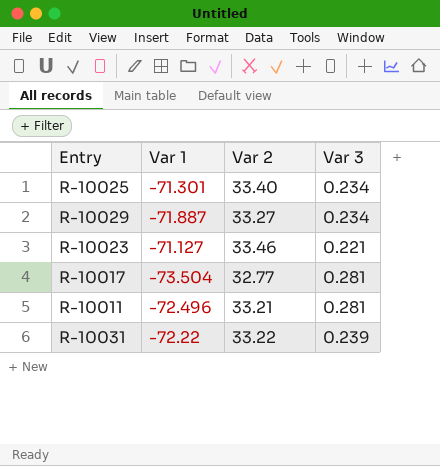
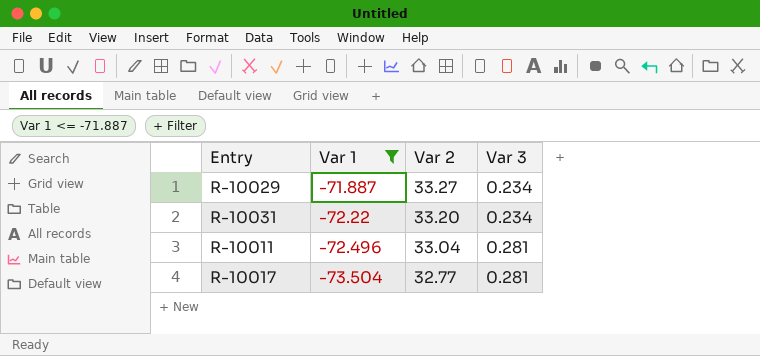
filter: none -> Var 1 <= -71.887
row order: none -> Var 1 descending
R-10031 | Var 2: 33.22 -> 33.20
R-10031 | Var 3: 0.239 -> 0.234
R-10011 | Var 2: 33.21 -> 33.04

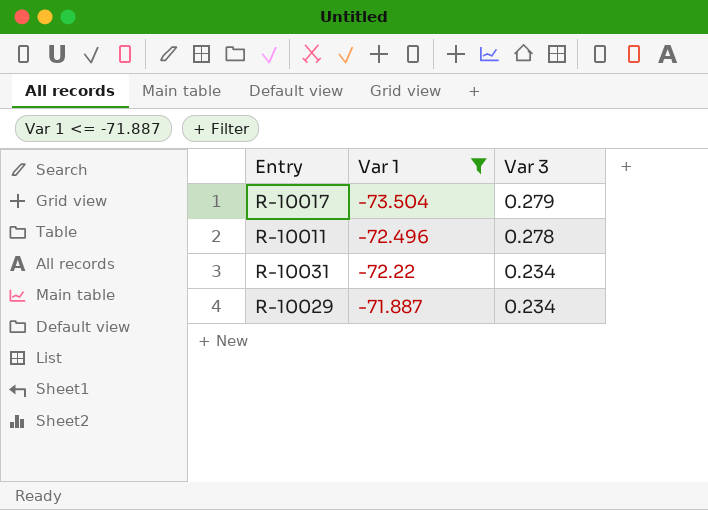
row order: Var 1 descending -> Var 1 ascending
column Var 2 | position: 3 -> none
R-10017 | Var 3: 0.281 -> 0.279
R-10011 | Var 3: 0.281 -> 0.278

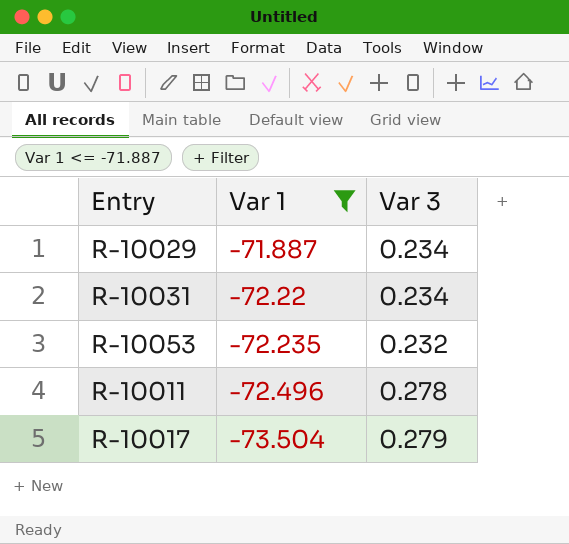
row order: Var 1 ascending -> Var 1 descending
row R-10053: none -> -72.235 | 0.232

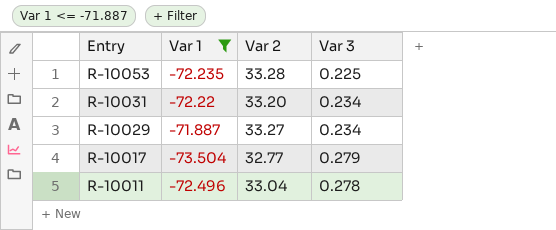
row order: Var 1 descending -> Entry descending
column Var 2 | position: none -> 3
R-10053 | Var 3: 0.232 -> 0.225

